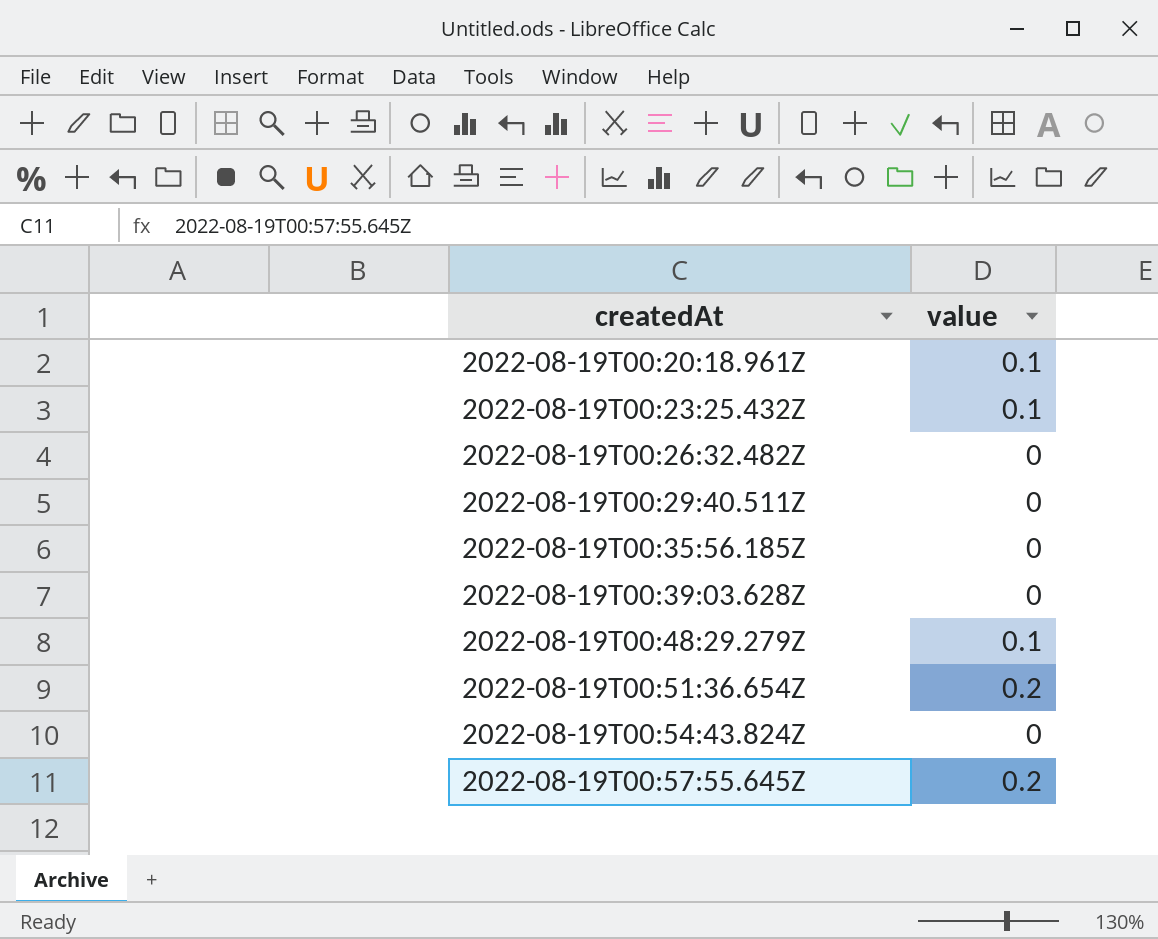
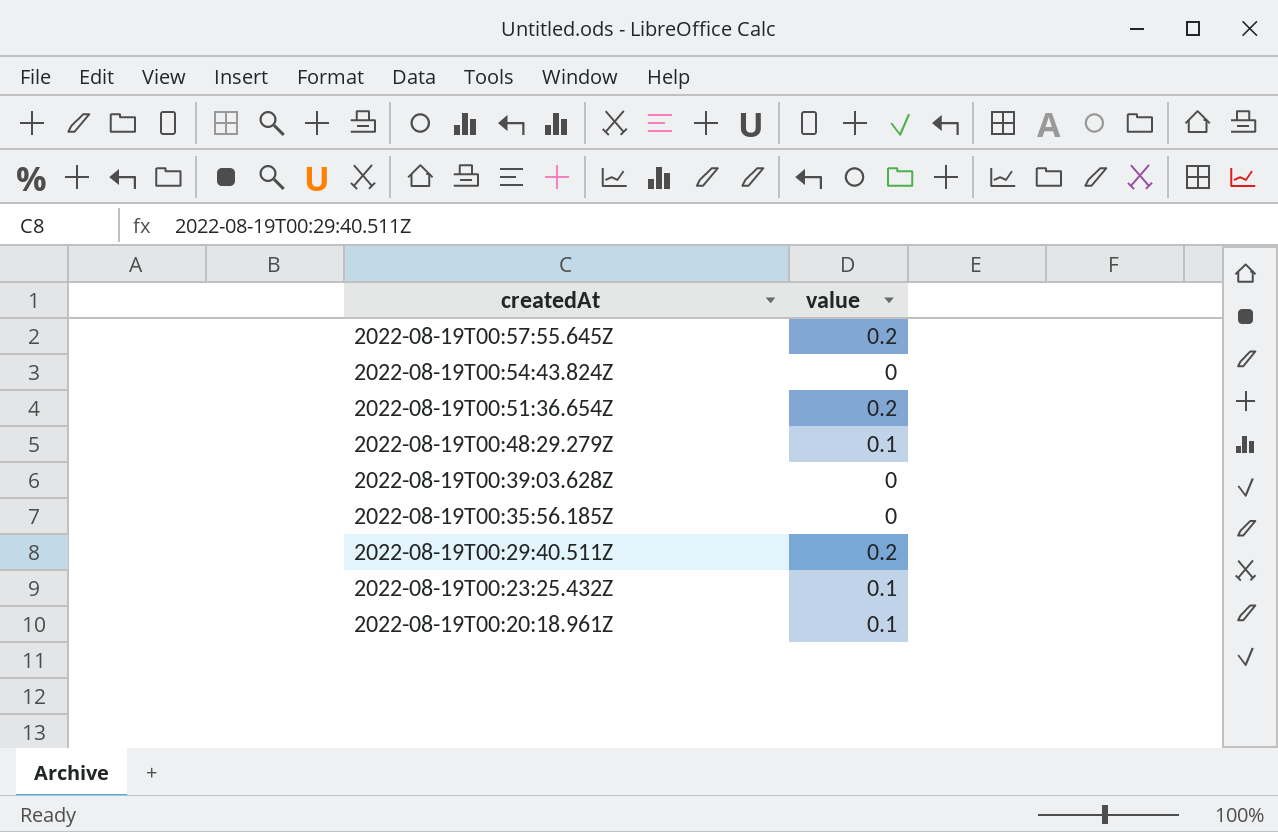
row order: createdAt ascending -> createdAt descending
row 2022-08-19T00:26:32.482Z: 0 -> none
2022-08-19T00:29:40.511Z | value: 0 -> 0.2

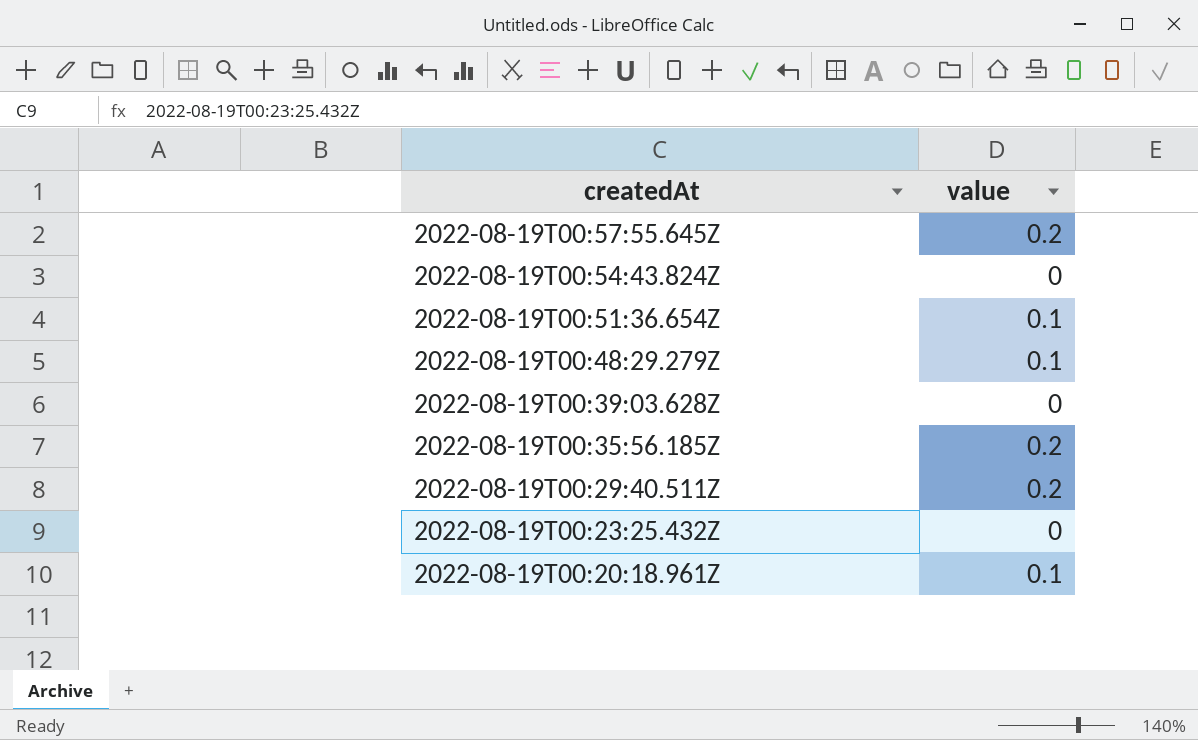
2022-08-19T00:51:36.654Z | value: 0.2 -> 0.1
2022-08-19T00:35:56.185Z | value: 0 -> 0.2
2022-08-19T00:23:25.432Z | value: 0.1 -> 0

